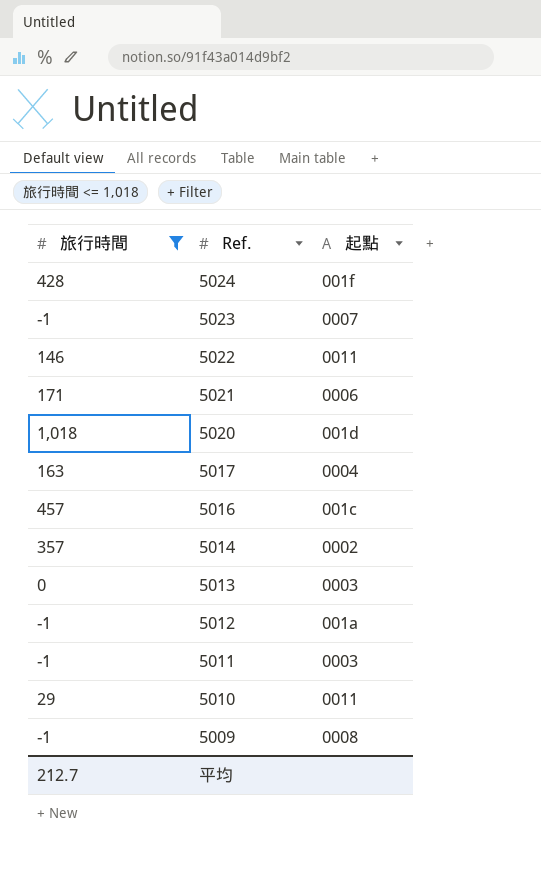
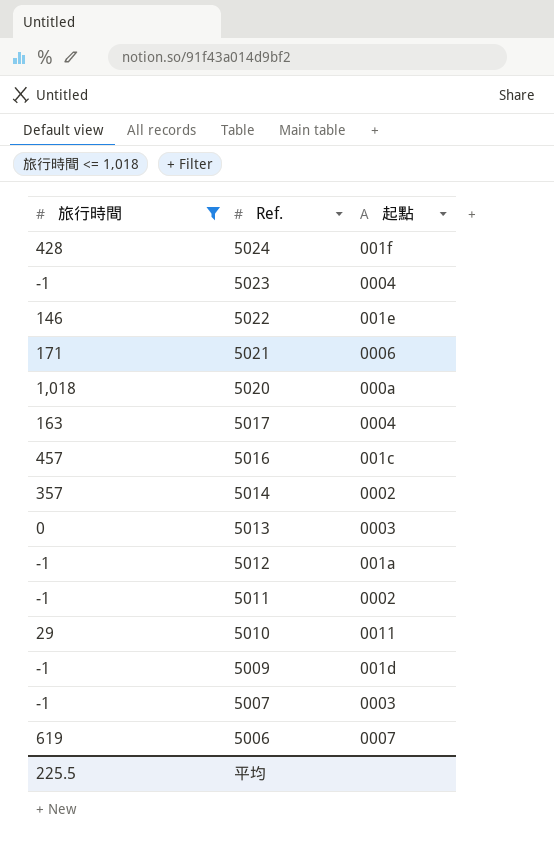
5023 | 起點: 0007 -> 0004
5022 | 起點: 0011 -> 001e
5020 | 起點: 001d -> 000a
5011 | 起點: 0003 -> 0002
5009 | 起點: 0008 -> 001d
row 5007: none -> -1 | 0003
row 5006: none -> 619 | 0007
平均 | 旅行時間: 212.7 -> 225.5

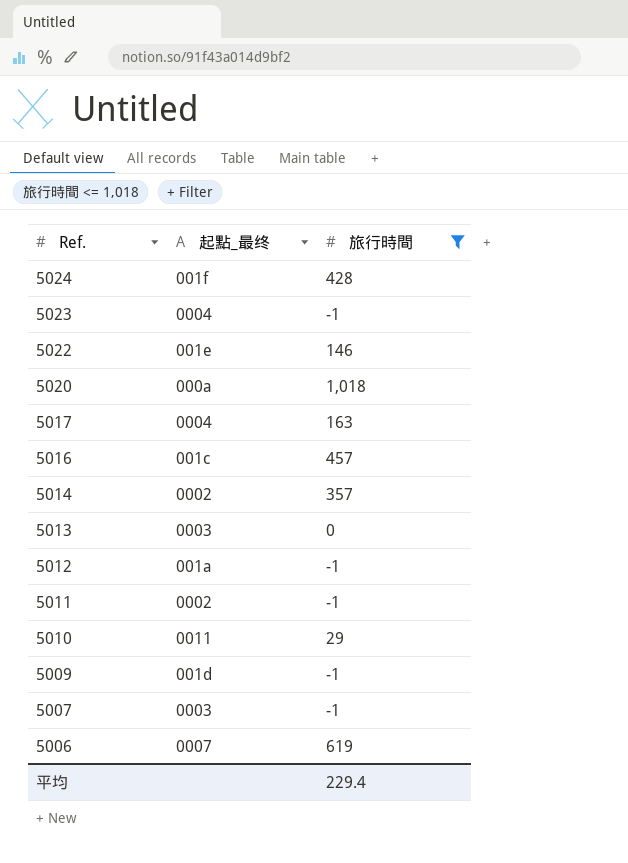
column name: 起點 -> 起點_最终
column 旅行時間 | position: 1 -> 3
row 5021: 171 | 0006 -> none
平均 | 旅行時間: 225.5 -> 229.4

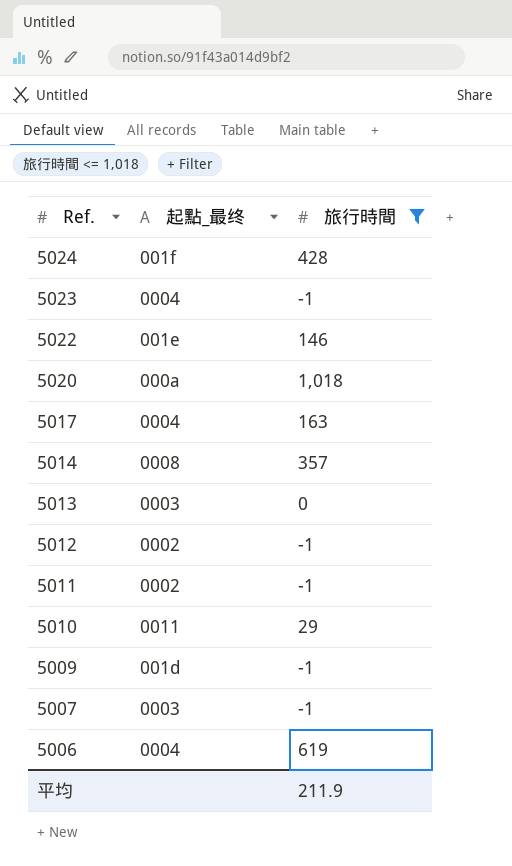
row 5016: 001c | 457 -> none
5014 | 起點_最终: 0002 -> 0008
5012 | 起點_最终: 001a -> 0002
5006 | 起點_最终: 0007 -> 0004
平均 | 旅行時間: 229.4 -> 211.9

